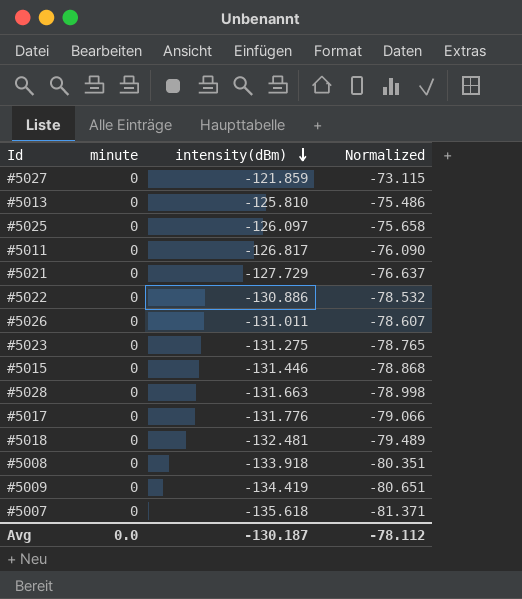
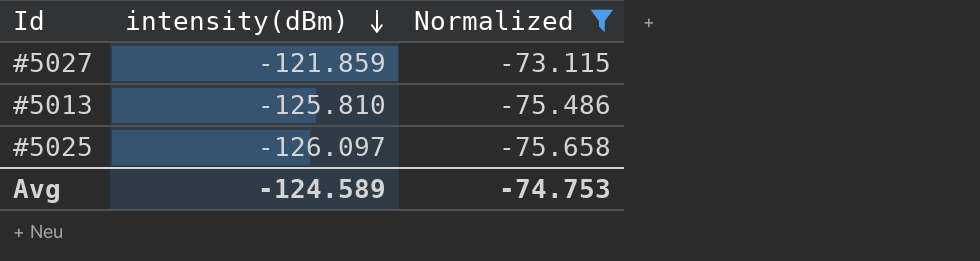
filter: none -> Normalized >= -75.658
column minute | position: 2 -> none
Avg | intensity(dBm): -130.187 -> -124.589
Avg | Normalized: -78.112 -> -74.753

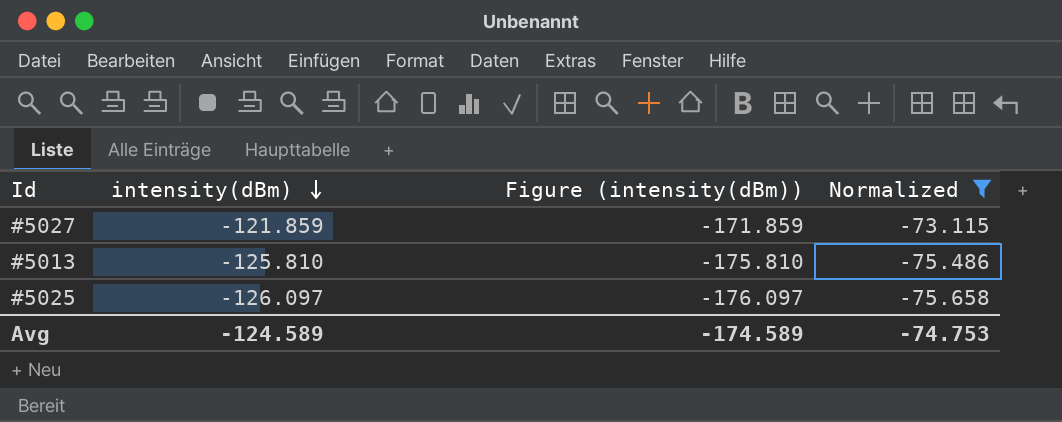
column Figure (intensity(dBm)) | formula: none -> [intensity(dBm)] - 50

